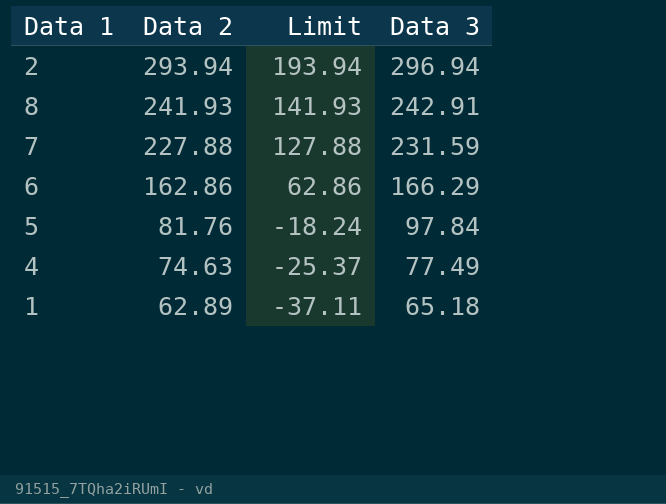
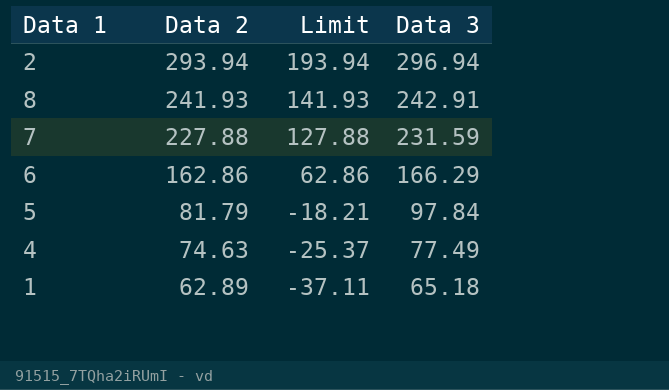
5 | Data 2: 81.76 -> 81.79
5 | Limit: -18.24 -> -18.21

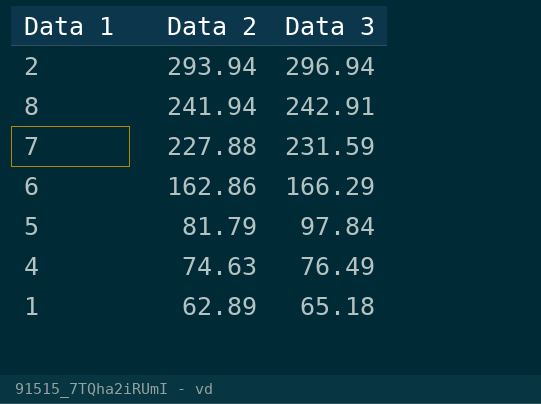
column Limit | formula: [Data 2] - 100 -> none
8 | Data 2: 241.93 -> 241.94
4 | Data 3: 77.49 -> 76.49

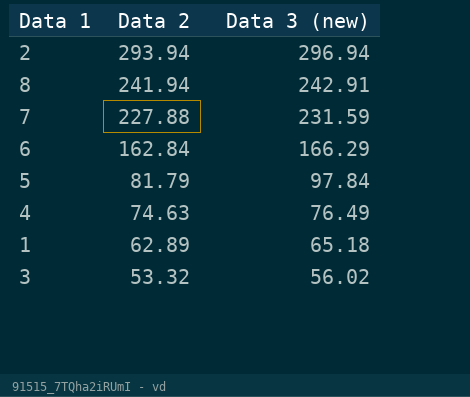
column name: Data 3 -> Data 3 (new)
6 | Data 2: 162.86 -> 162.84
row 3: none -> 53.32 | 56.02

